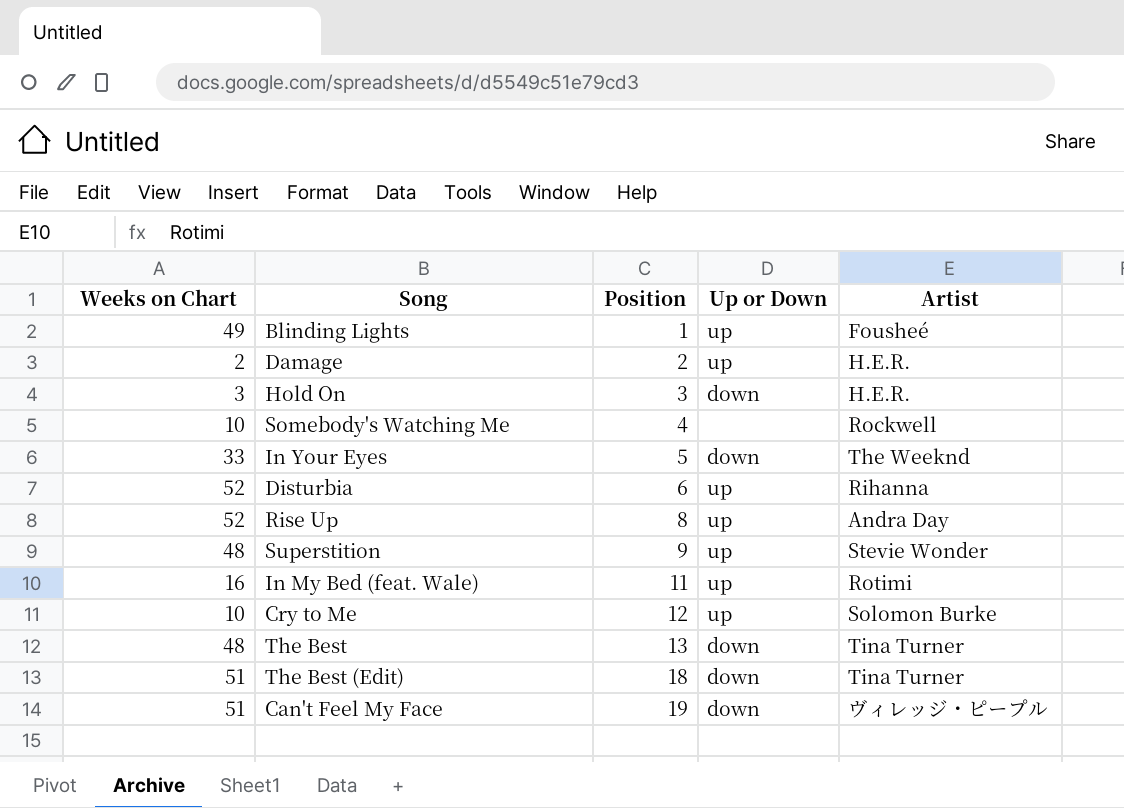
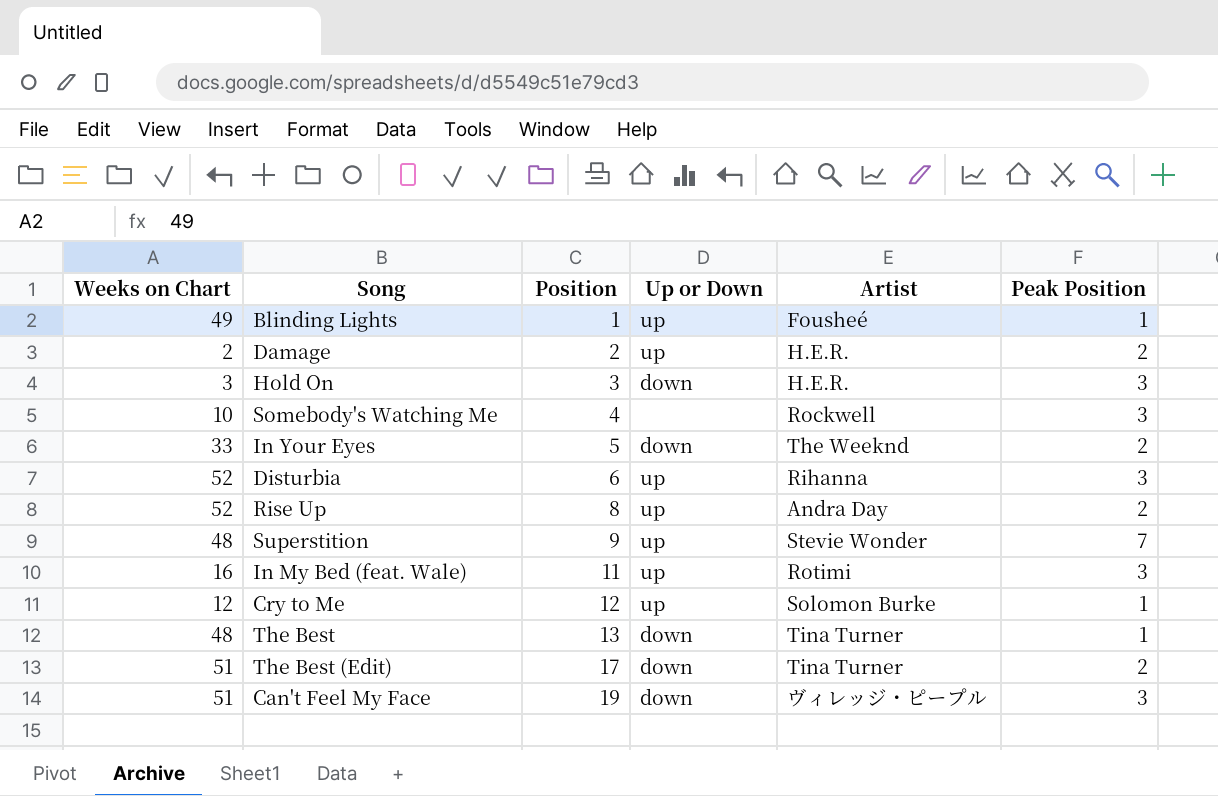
column Peak Position | position: none -> 6
Cry to Me | Weeks on Chart: 10 -> 12
The Best (Edit) | Position: 18 -> 17

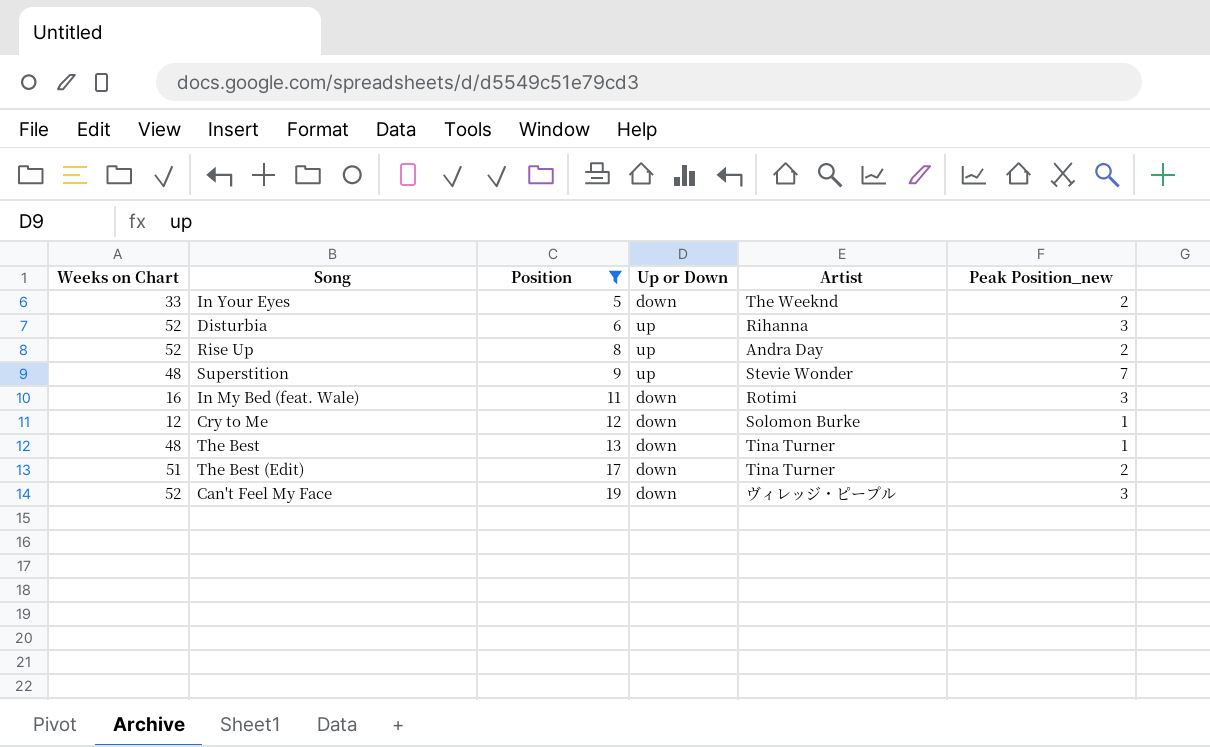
filter: none -> Position >= 5
column name: Peak Position -> Peak Position_new
In My Bed (feat. Wale) | Up or Down: up -> down
Cry to Me | Up or Down: up -> down
Can't Feel My Face | Weeks on Chart: 51 -> 52

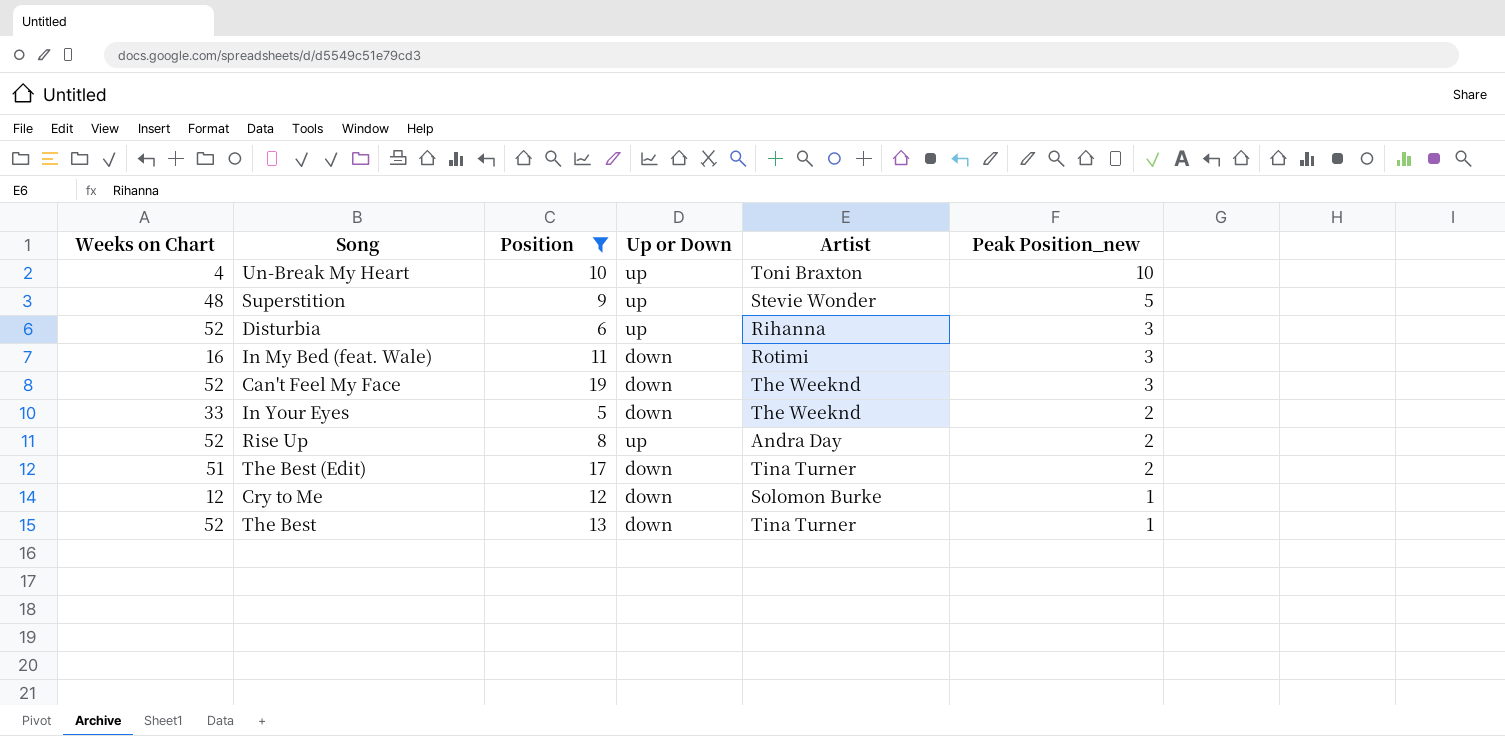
row order: Position ascending -> Peak Position_new descending
row Un-Break My Heart: none -> 4 | 10 | up | Toni Braxton | 10
Superstition | Peak Position_new: 7 -> 5
Can't Feel My Face | Artist: ヴィレッジ・ピープル -> The Weeknd
The Best | Weeks on Chart: 48 -> 52

